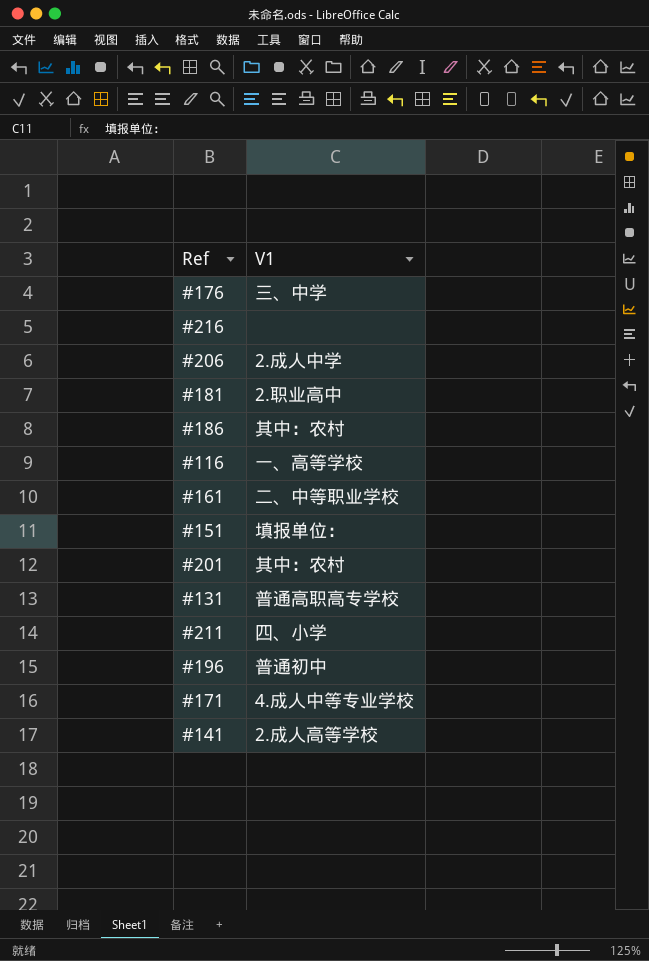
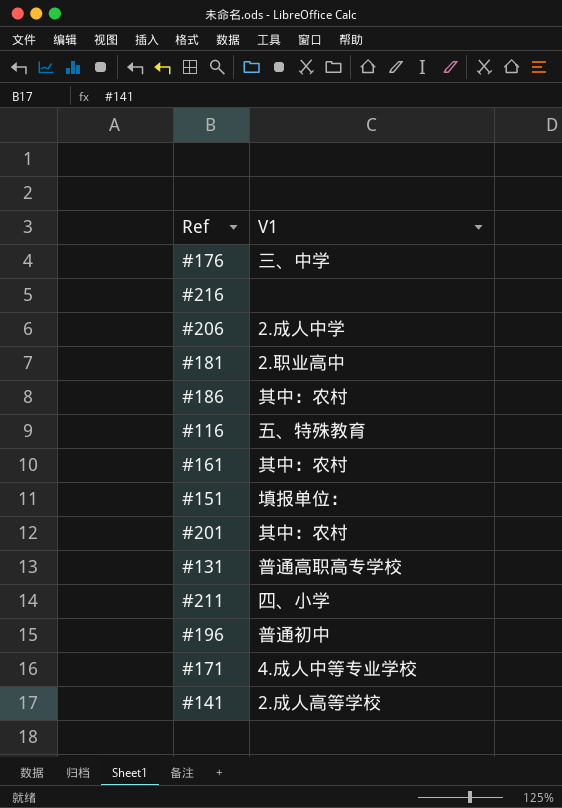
#116 | V1: 一、高等学校 -> 五、特殊教育
#161 | V1: 二、中等职业学校 -> 其中：农村

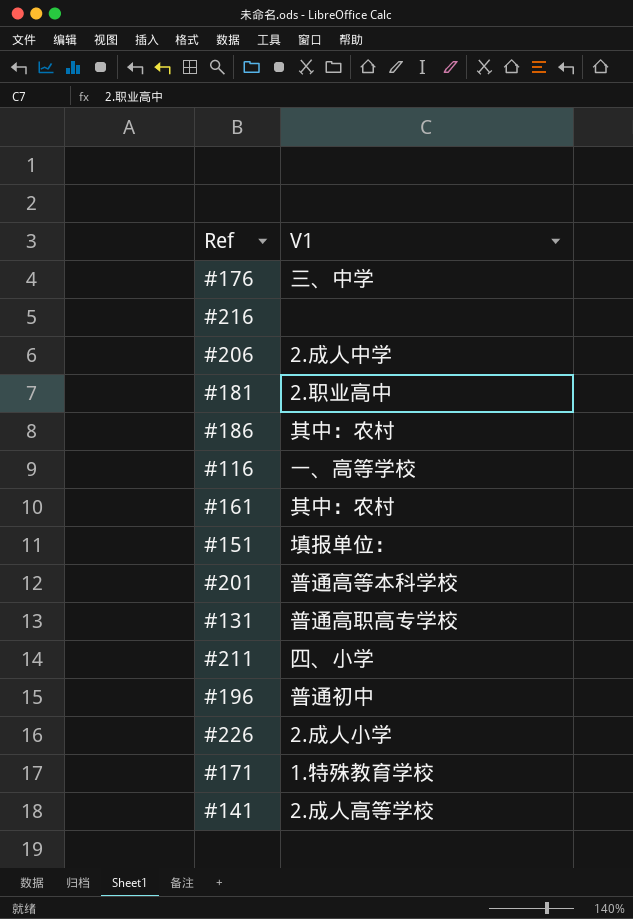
#116 | V1: 五、特殊教育 -> 一、高等学校
#201 | V1: 其中：农村 -> 普通高等本科学校
row #226: none -> 2.成人小学
#171 | V1: 4.成人中等专业学校 -> 1.特殊教育学校

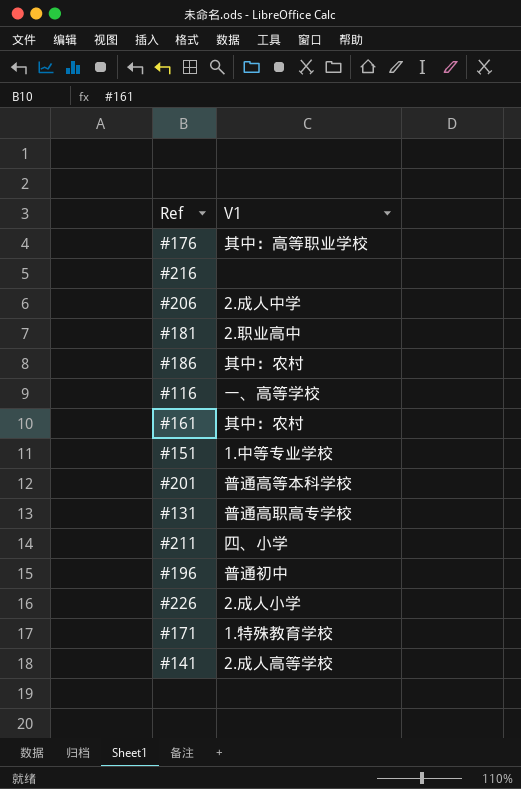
#176 | V1: 三、中学 -> 其中：高等职业学校
#151 | V1: 填报单位： -> 1.中等专业学校

